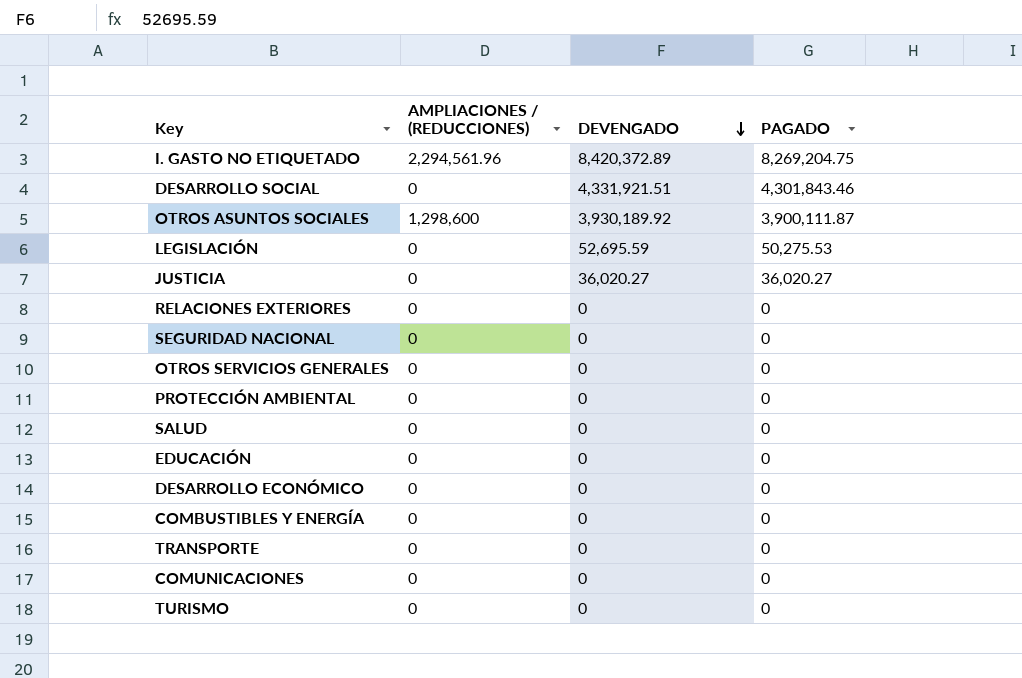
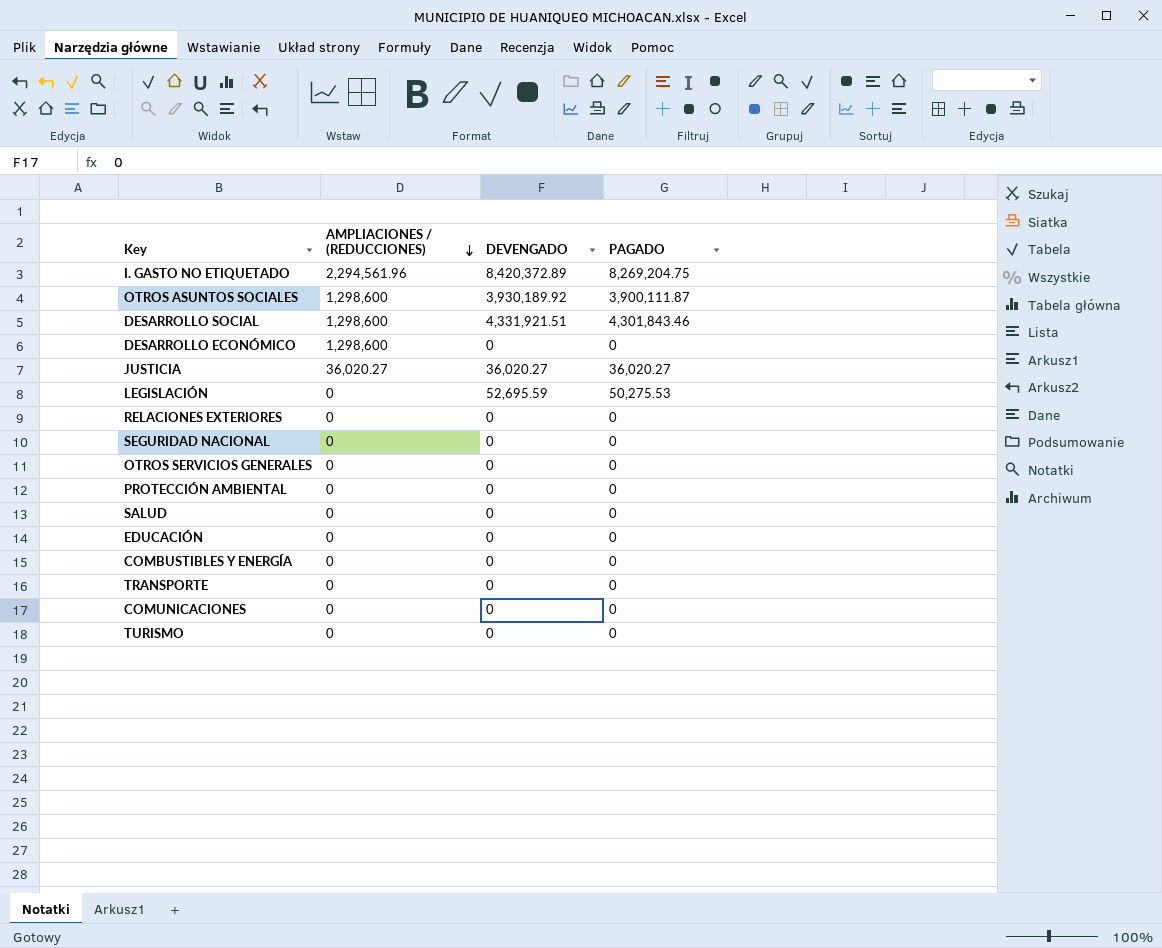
row order: DEVENGADO descending -> AMPLIACIONES / (REDUCCIONES) descending
DESARROLLO SOCIAL | AMPLIACIONES / (REDUCCIONES): 0 -> 1,298,600
DESARROLLO ECONÓMICO | AMPLIACIONES / (REDUCCIONES): 0 -> 1,298,600
JUSTICIA | AMPLIACIONES / (REDUCCIONES): 0 -> 36,020.27

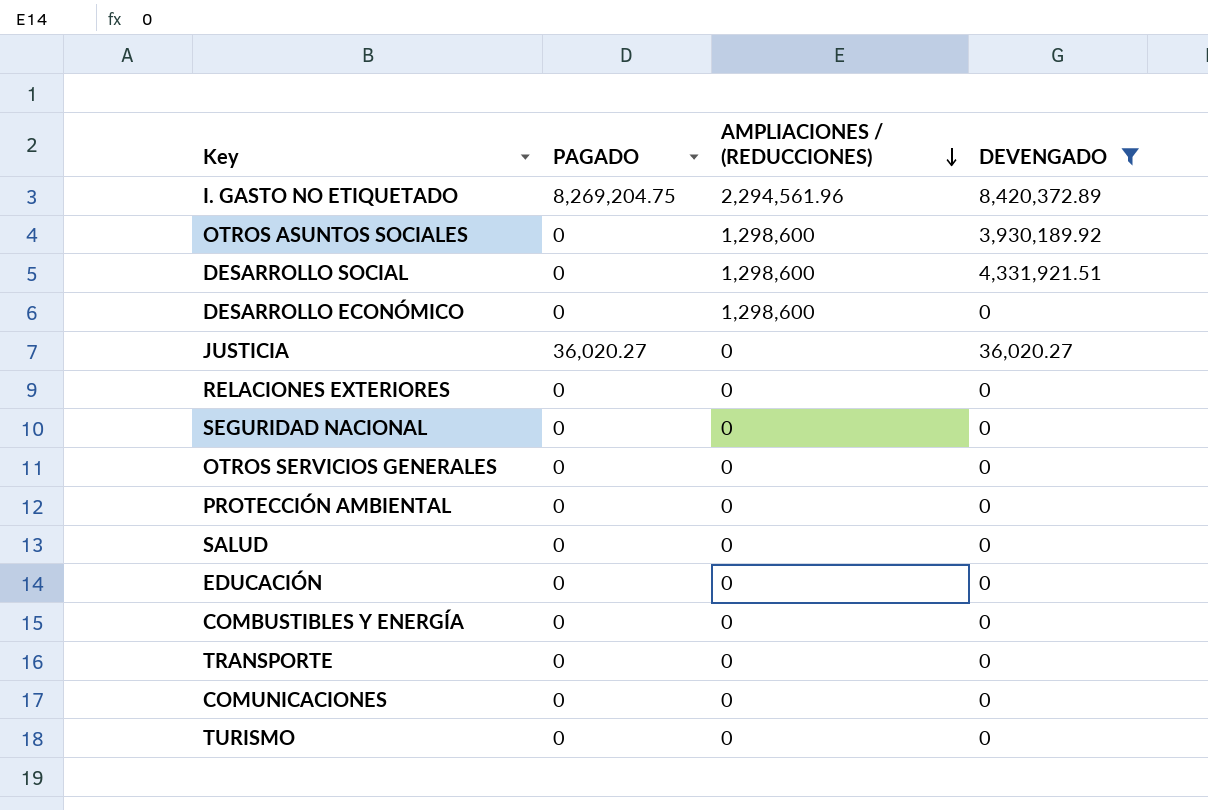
filter: none -> DEVENGADO != 52,695.59
column PAGADO | position: 4 -> 2
OTROS ASUNTOS SOCIALES | PAGADO: 3,900,111.87 -> 0
DESARROLLO SOCIAL | PAGADO: 4,301,843.46 -> 0
JUSTICIA | AMPLIACIONES / (REDUCCIONES): 36,020.27 -> 0

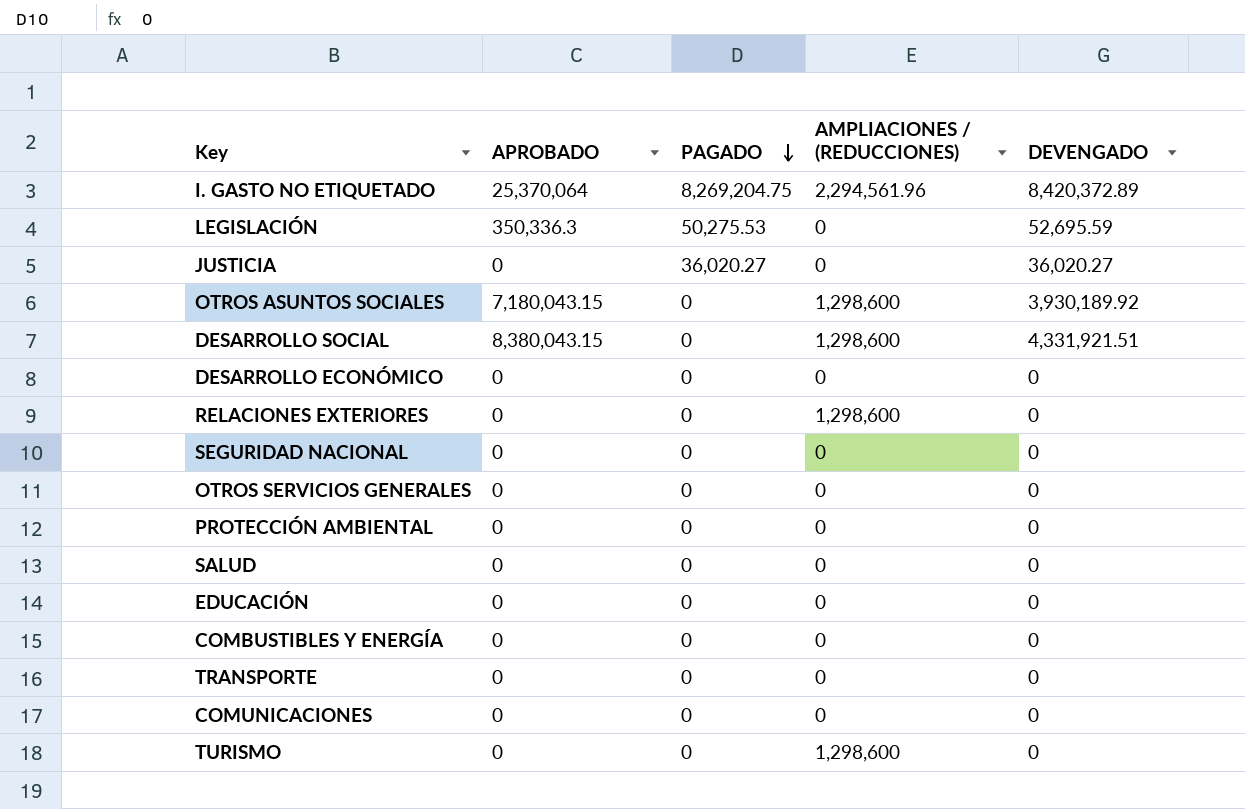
filter: DEVENGADO != 52,695.59 -> none
row order: AMPLIACIONES / (REDUCCIONES) descending -> PAGADO descending
column APROBADO | position: none -> 2
DESARROLLO ECONÓMICO | AMPLIACIONES / (REDUCCIONES): 1,298,600 -> 0
RELACIONES EXTERIORES | AMPLIACIONES / (REDUCCIONES): 0 -> 1,298,600
TURISMO | AMPLIACIONES / (REDUCCIONES): 0 -> 1,298,600

